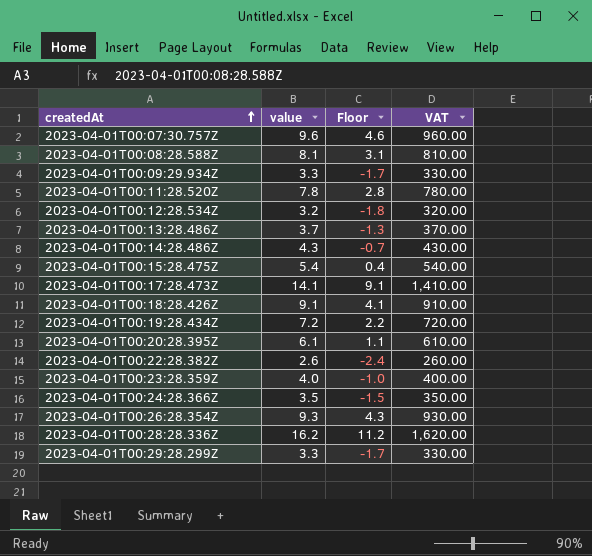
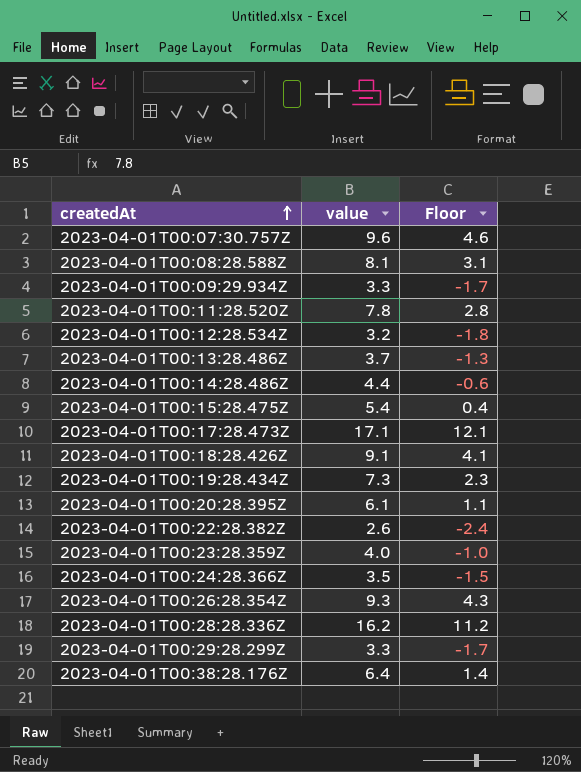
column VAT | formula: [value] * 100 -> none
2023-04-01T00:14:28.486Z | value: 4.3 -> 4.4
2023-04-01T00:14:28.486Z | Floor: -0.7 -> -0.6
2023-04-01T00:17:28.473Z | value: 14.1 -> 17.1
2023-04-01T00:17:28.473Z | Floor: 9.1 -> 12.1
2023-04-01T00:19:28.434Z | value: 7.2 -> 7.3
2023-04-01T00:19:28.434Z | Floor: 2.2 -> 2.3
row 2023-04-01T00:38:28.176Z: none -> 6.4 | 1.4

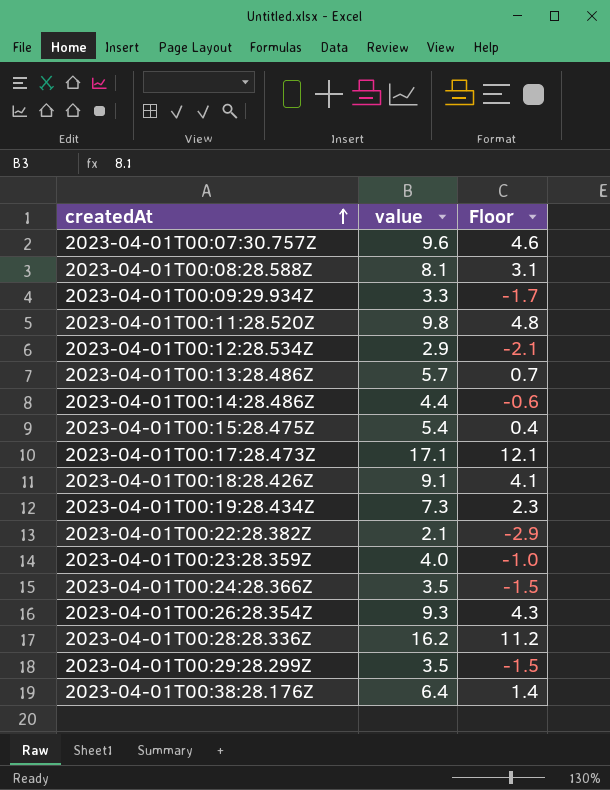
row 2023-04-01T00:20:28.395Z: 6.1 | 1.1 -> none
2023-04-01T00:11:28.520Z | value: 7.8 -> 9.8
2023-04-01T00:11:28.520Z | Floor: 2.8 -> 4.8
2023-04-01T00:12:28.534Z | value: 3.2 -> 2.9
2023-04-01T00:12:28.534Z | Floor: -1.8 -> -2.1
2023-04-01T00:13:28.486Z | value: 3.7 -> 5.7
2023-04-01T00:13:28.486Z | Floor: -1.3 -> 0.7
2023-04-01T00:22:28.382Z | value: 2.6 -> 2.1
2023-04-01T00:22:28.382Z | Floor: -2.4 -> -2.9
2023-04-01T00:29:28.299Z | value: 3.3 -> 3.5
2023-04-01T00:29:28.299Z | Floor: -1.7 -> -1.5

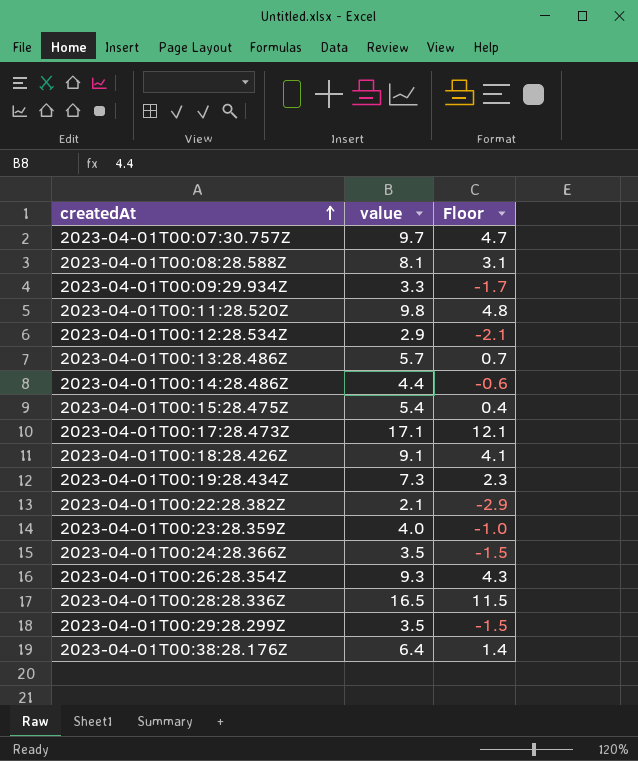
2023-04-01T00:07:30.757Z | value: 9.6 -> 9.7
2023-04-01T00:07:30.757Z | Floor: 4.6 -> 4.7
2023-04-01T00:28:28.336Z | value: 16.2 -> 16.5
2023-04-01T00:28:28.336Z | Floor: 11.2 -> 11.5

